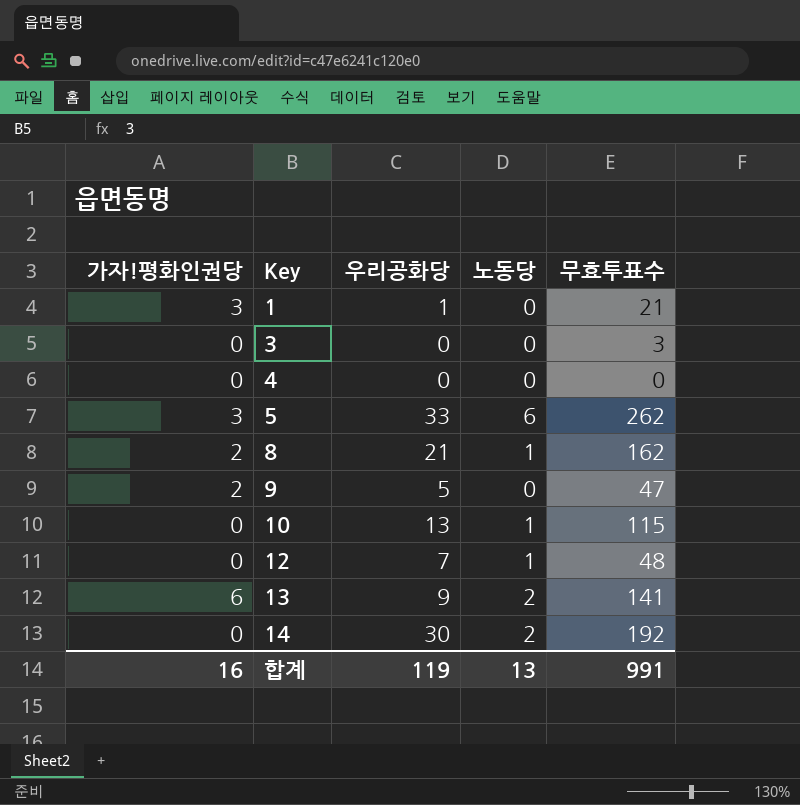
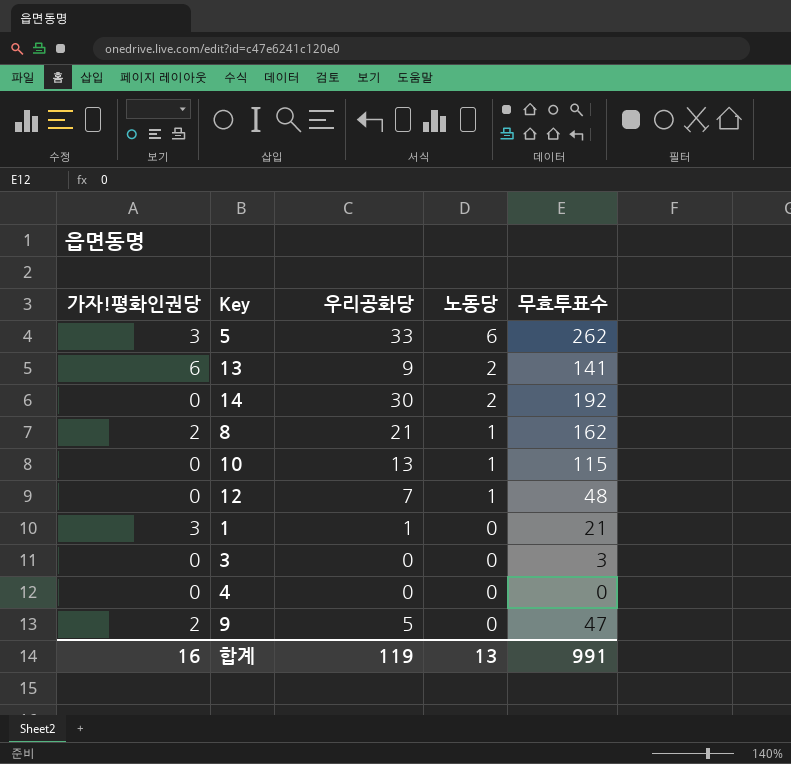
row order: Key ascending -> 노동당 descending

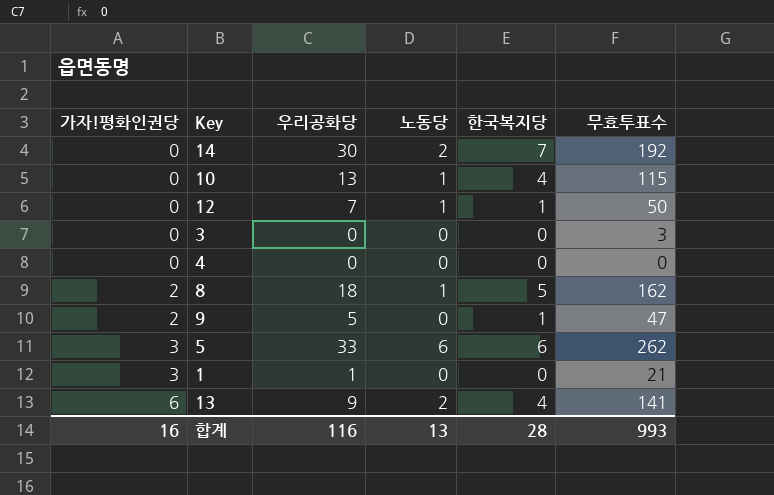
row order: 노동당 descending -> 가자!평화인권당 ascending
column 한국복지당 | position: none -> 5
12 | 무효투표수: 48 -> 50
8 | 우리공화당: 21 -> 18
합계 | 우리공화당: 119 -> 116
합계 | 무효투표수: 991 -> 993

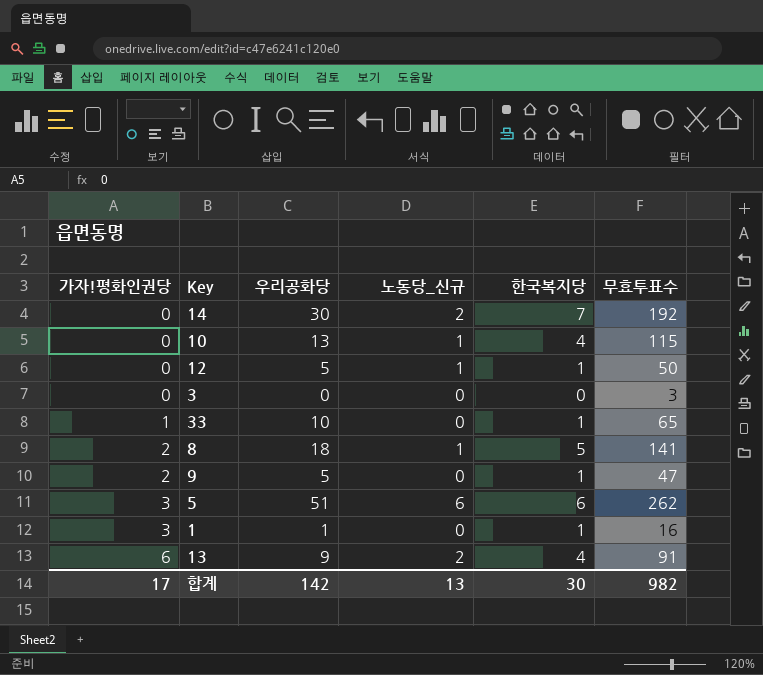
column name: 노동당 -> 노동당_신규
row 4: 0 | 0 | 0 | 0 | 0 -> none
12 | 우리공화당: 7 -> 5
row 33: none -> 1 | 10 | 0 | 1 | 65
8 | 무효투표수: 162 -> 141
5 | 우리공화당: 33 -> 51
1 | 한국복지당: 0 -> 1
1 | 무효투표수: 21 -> 16
13 | 무효투표수: 141 -> 91
합계 | 가자!평화인권당: 16 -> 17
합계 | 우리공화당: 116 -> 142
합계 | 한국복지당: 28 -> 30
합계 | 무효투표수: 993 -> 982

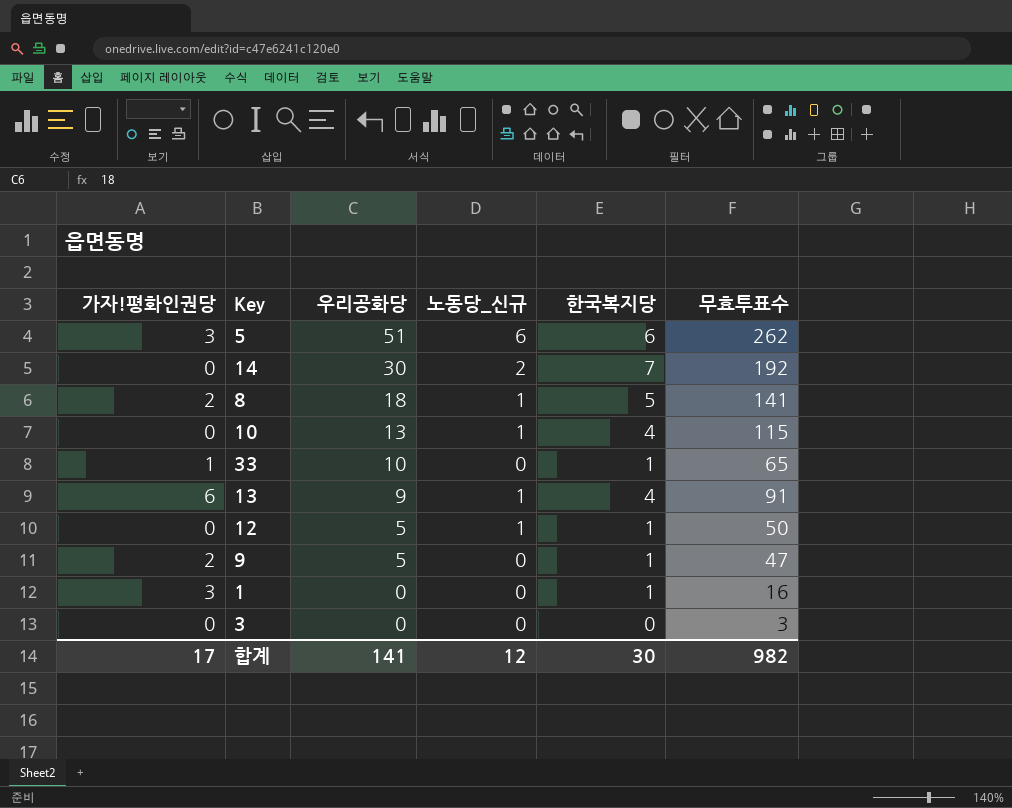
row order: 가자!평화인권당 ascending -> 우리공화당 descending
13 | 노동당_신규: 2 -> 1
1 | 우리공화당: 1 -> 0
합계 | 우리공화당: 142 -> 141
합계 | 노동당_신규: 13 -> 12

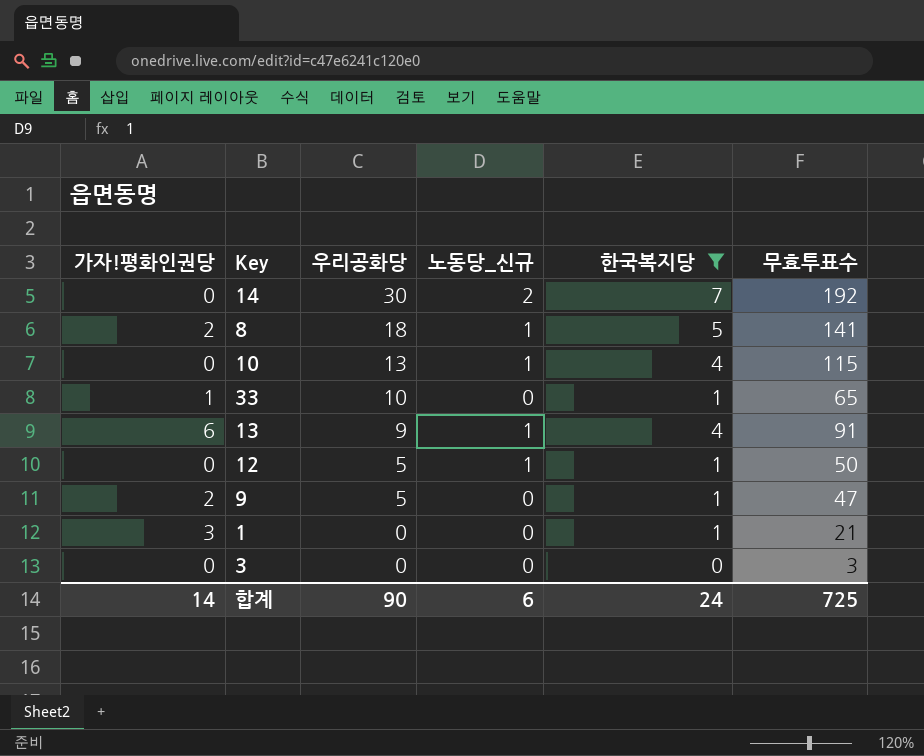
filter: none -> 한국복지당 != 6
1 | 무효투표수: 16 -> 21
합계 | 가자!평화인권당: 17 -> 14
합계 | 우리공화당: 141 -> 90
합계 | 노동당_신규: 12 -> 6
합계 | 한국복지당: 30 -> 24
합계 | 무효투표수: 982 -> 725

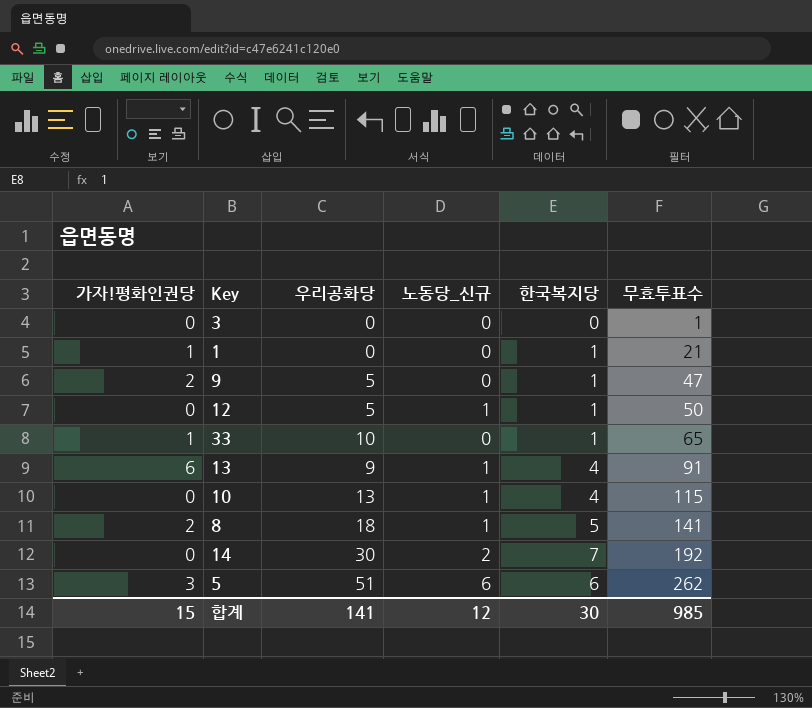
filter: 한국복지당 != 6 -> none
row order: 우리공화당 descending -> 무효투표수 ascending
3 | 무효투표수: 3 -> 1
1 | 가자!평화인권당: 3 -> 1
합계 | 가자!평화인권당: 14 -> 15
합계 | 우리공화당: 90 -> 141
합계 | 노동당_신규: 6 -> 12
합계 | 한국복지당: 24 -> 30
합계 | 무효투표수: 725 -> 985

